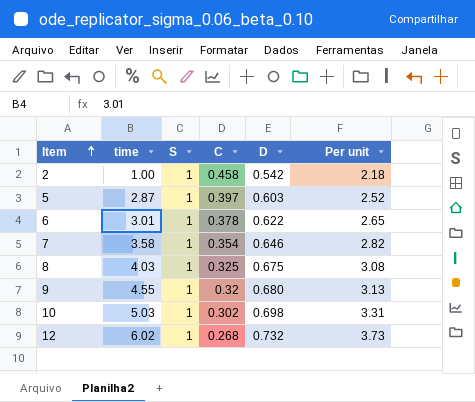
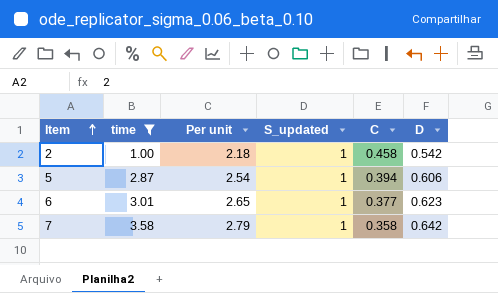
filter: none -> time <= 3.58
column Per unit | position: 6 -> 3
column name: S -> S_updated
5 | Per unit: 2.52 -> 2.54
5 | C: 0.397 -> 0.394
5 | D: 0.603 -> 0.606
6 | C: 0.378 -> 0.377
6 | D: 0.622 -> 0.623
7 | Per unit: 2.82 -> 2.79
7 | C: 0.354 -> 0.358
7 | D: 0.646 -> 0.642

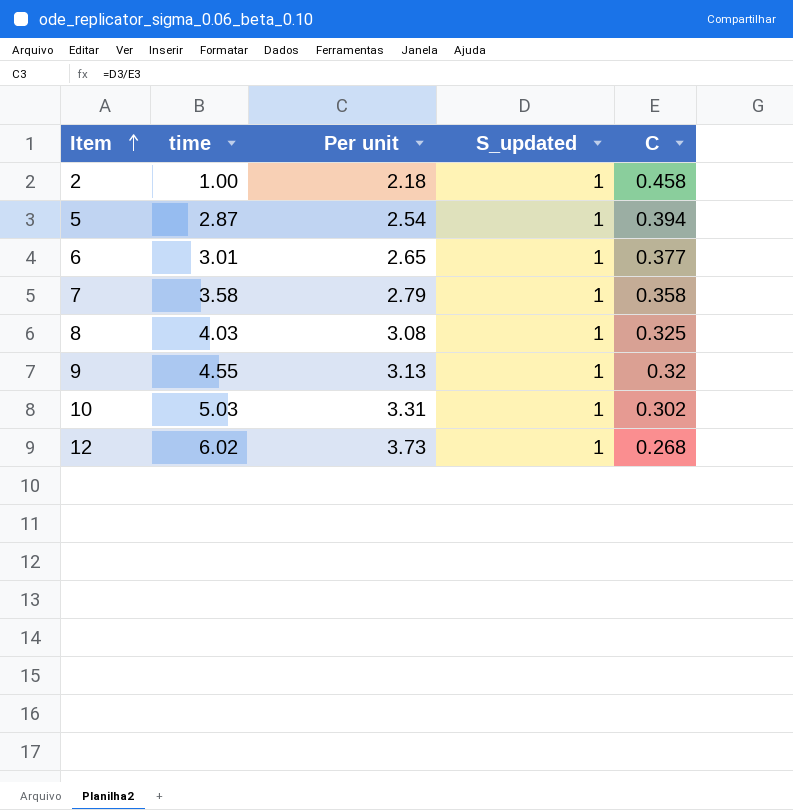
filter: time <= 3.58 -> none
column D | formula: [S_updated] - [C] -> none

